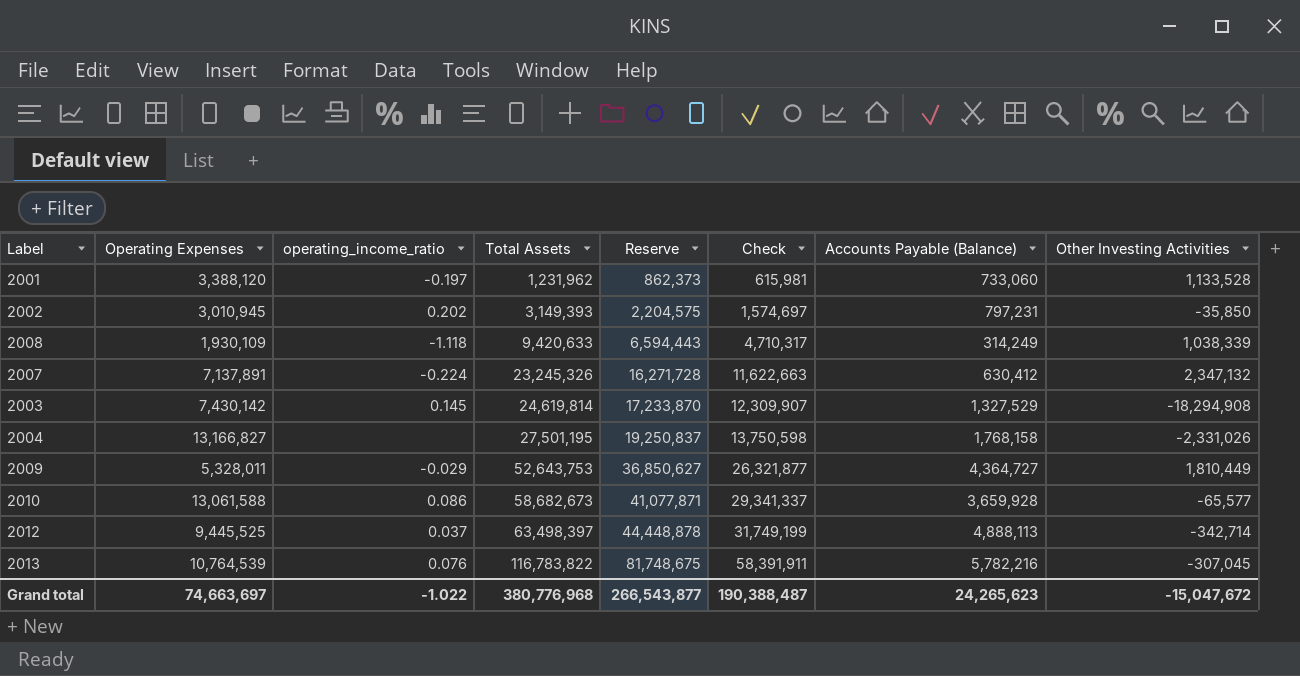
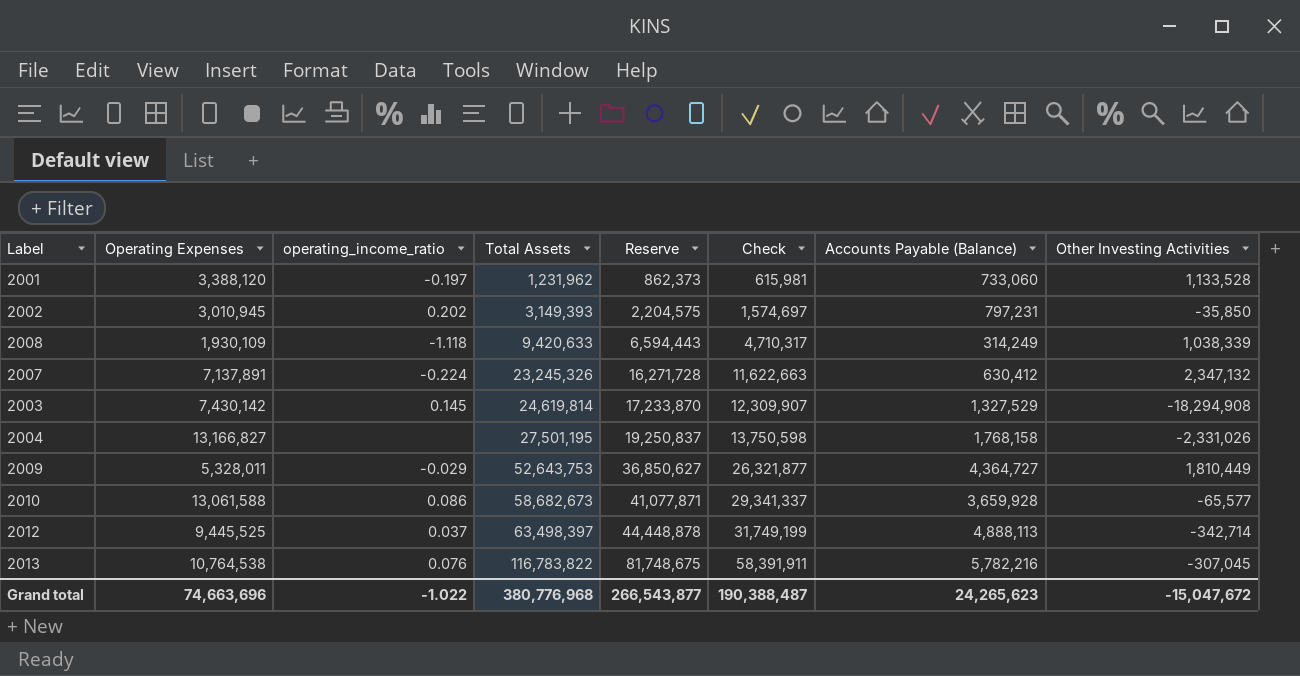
2013 | Operating Expenses: 10,764,539 -> 10,764,538
Grand total | Operating Expenses: 74,663,697 -> 74,663,696

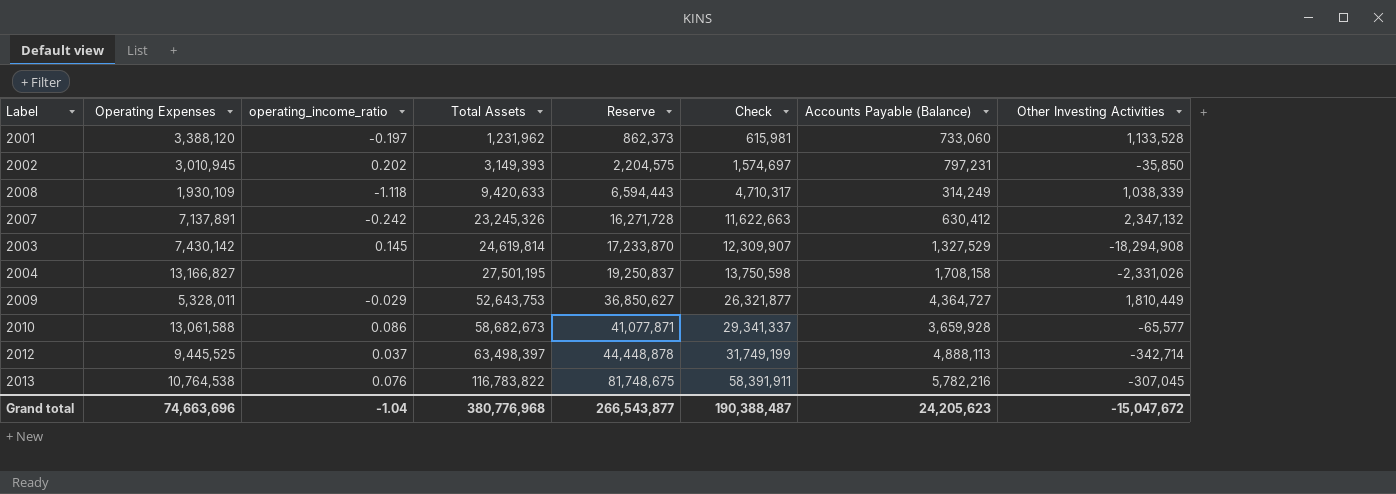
2007 | operating_income_ratio: -0.224 -> -0.242
2004 | Accounts Payable (Balance): 1,768,158 -> 1,708,158
Grand total | operating_income_ratio: -1.022 -> -1.04
Grand total | Accounts Payable (Balance): 24,265,623 -> 24,205,623

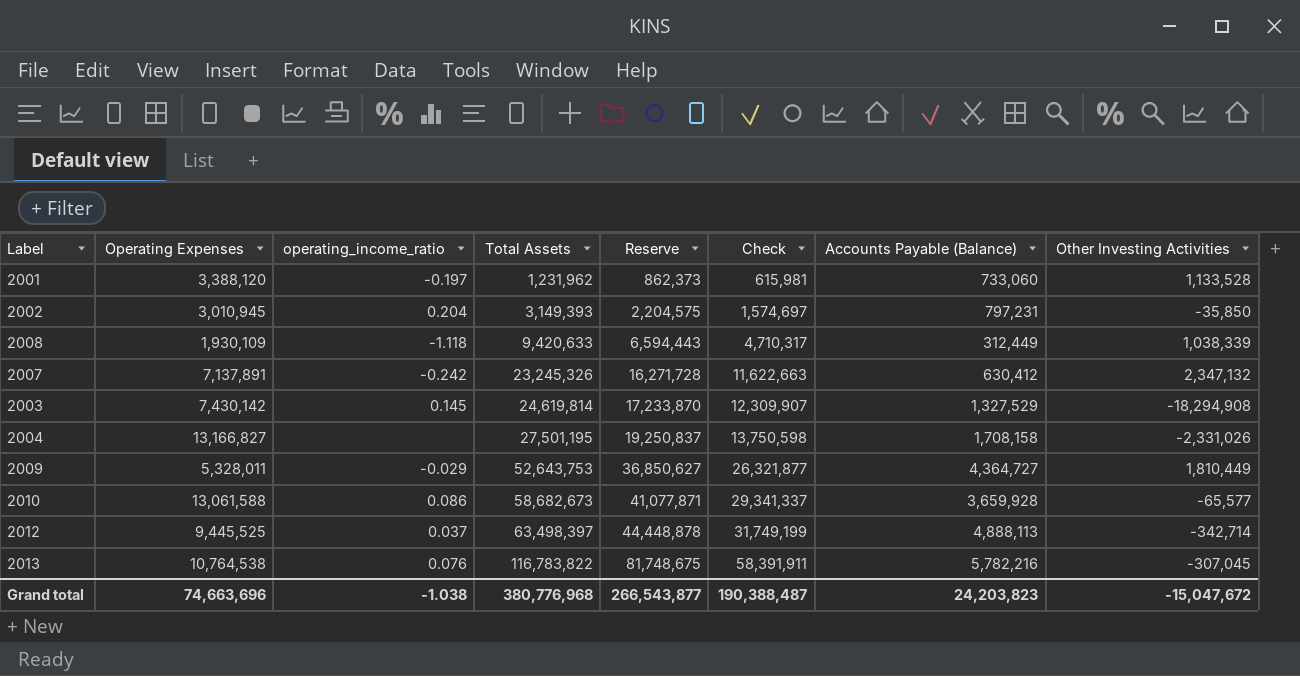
2002 | operating_income_ratio: 0.202 -> 0.204
2008 | Accounts Payable (Balance): 314,249 -> 312,449
Grand total | operating_income_ratio: -1.04 -> -1.038
Grand total | Accounts Payable (Balance): 24,205,623 -> 24,203,823

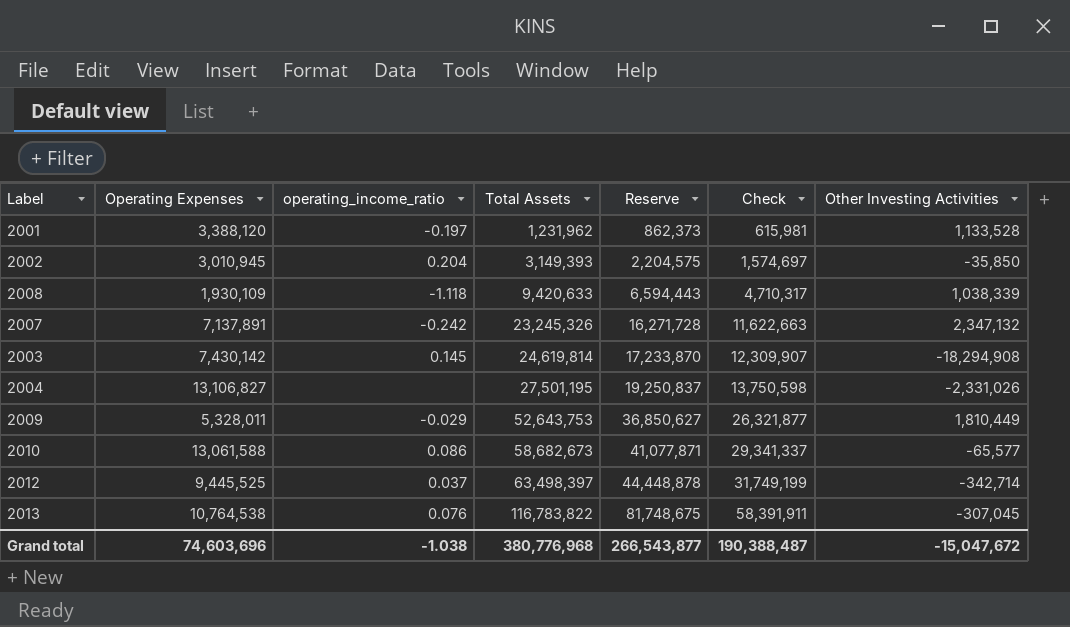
column Accounts Payable (Balance) | position: 7 -> none
2004 | Operating Expenses: 13,166,827 -> 13,106,827
Grand total | Operating Expenses: 74,663,696 -> 74,603,696

